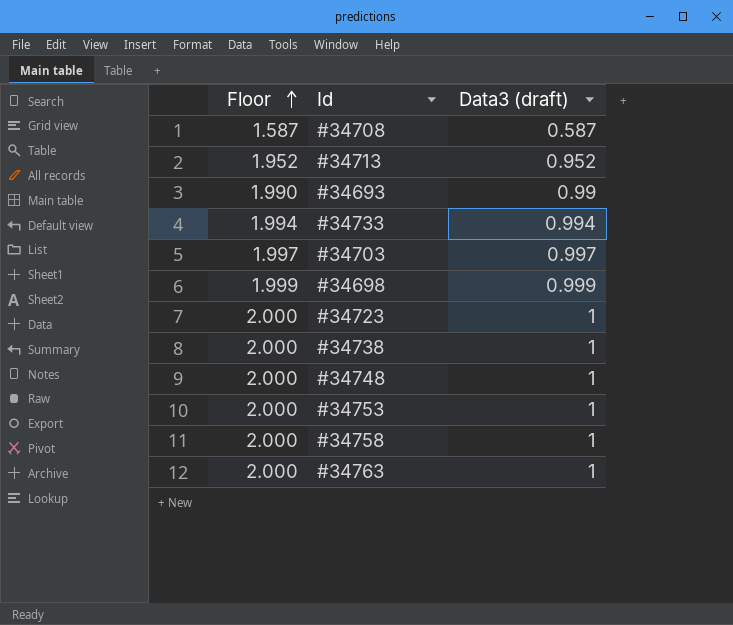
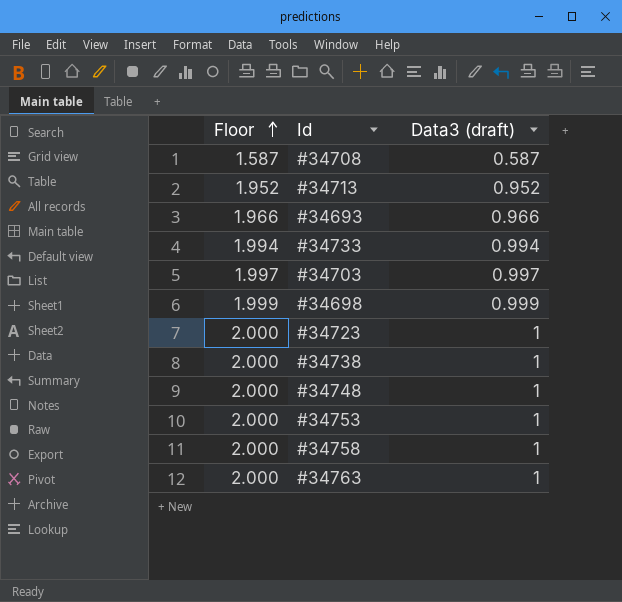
#34693 | Floor: 1.990 -> 1.966
#34693 | Data3 (draft): 0.99 -> 0.966

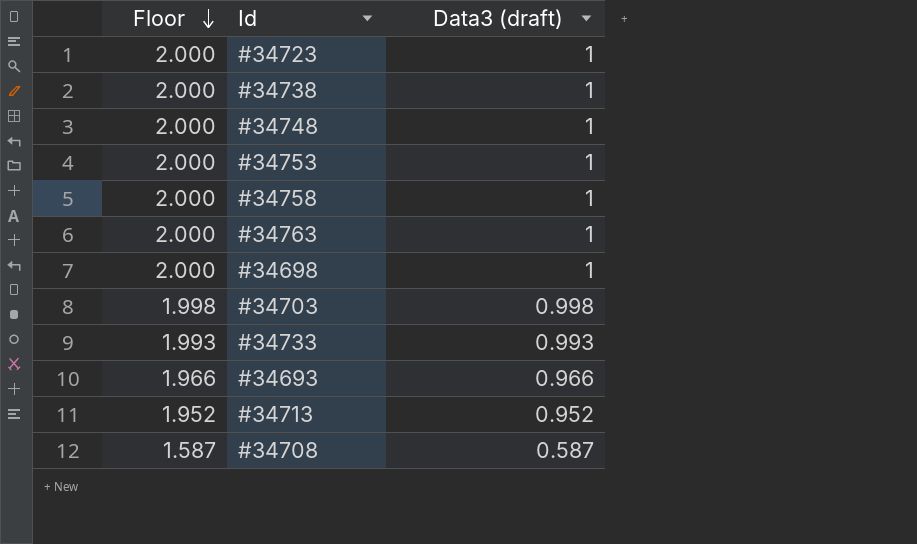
row order: Floor ascending -> Floor descending
#34698 | Floor: 1.999 -> 2.000
#34698 | Data3 (draft): 0.999 -> 1
#34703 | Floor: 1.997 -> 1.998
#34703 | Data3 (draft): 0.997 -> 0.998
#34733 | Floor: 1.994 -> 1.993
#34733 | Data3 (draft): 0.994 -> 0.993

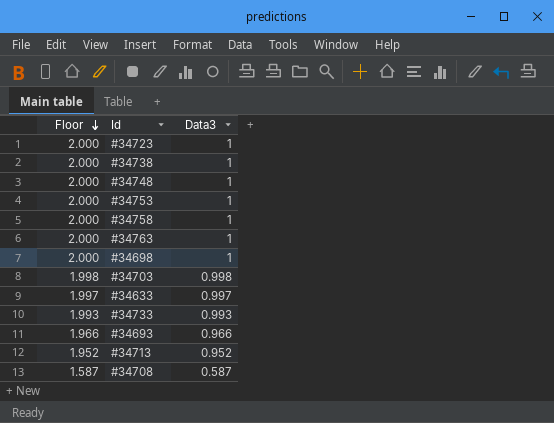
column name: Data3 (draft) -> Data3
row #34633: none -> 1.997 | 0.997

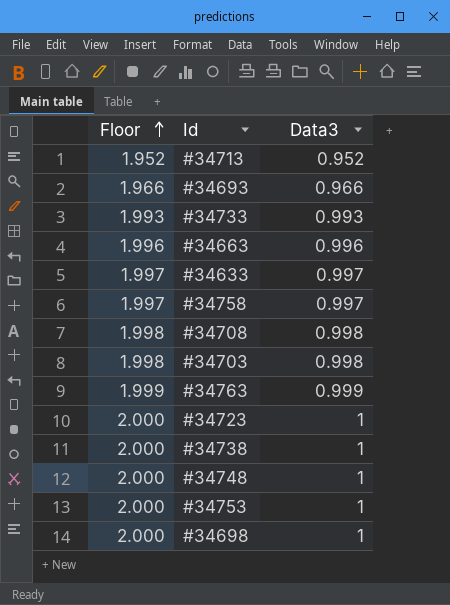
row order: Floor descending -> Floor ascending
row #34663: none -> 1.996 | 0.996
#34758 | Floor: 2.000 -> 1.997
#34758 | Data3: 1 -> 0.997
#34708 | Floor: 1.587 -> 1.998
#34708 | Data3: 0.587 -> 0.998
#34763 | Floor: 2.000 -> 1.999
#34763 | Data3: 1 -> 0.999

